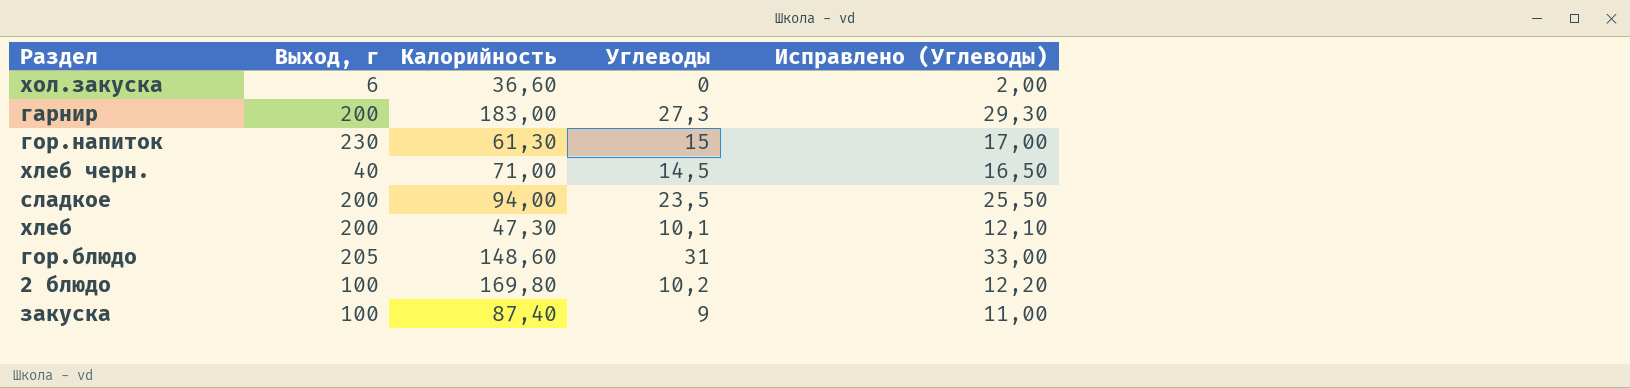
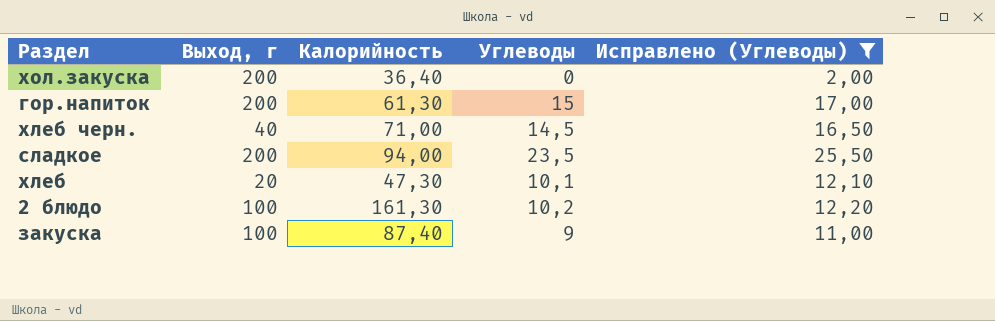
filter: none -> Исправлено (Углеводы) <= 25,50
хол.закуска | Выход, г: 6 -> 200
хол.закуска | Калорийность: 36,60 -> 36,40
гор.напиток | Выход, г: 230 -> 200
хлеб | Выход, г: 200 -> 20
2 блюдо | Калорийность: 169,80 -> 161,30

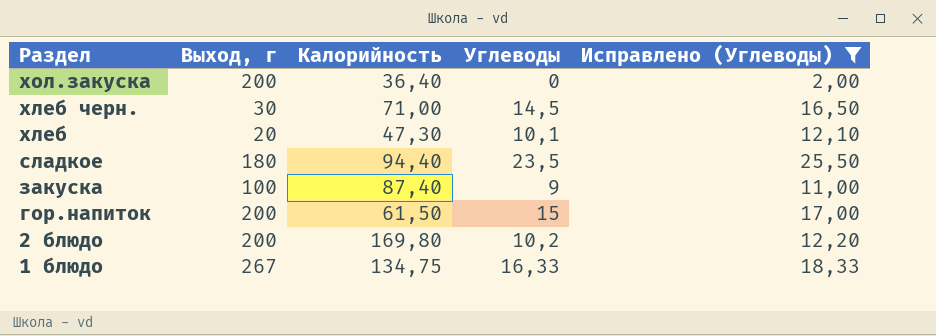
row order: none -> Раздел descending
хлеб черн. | Выход, г: 40 -> 30
сладкое | Выход, г: 200 -> 180
сладкое | Калорийность: 94,00 -> 94,40
гор.напиток | Калорийность: 61,30 -> 61,50
2 блюдо | Выход, г: 100 -> 200
2 блюдо | Калорийность: 161,30 -> 169,80
row 1 блюдо: none -> 267 | 134,75 | 16,33 | 18,33

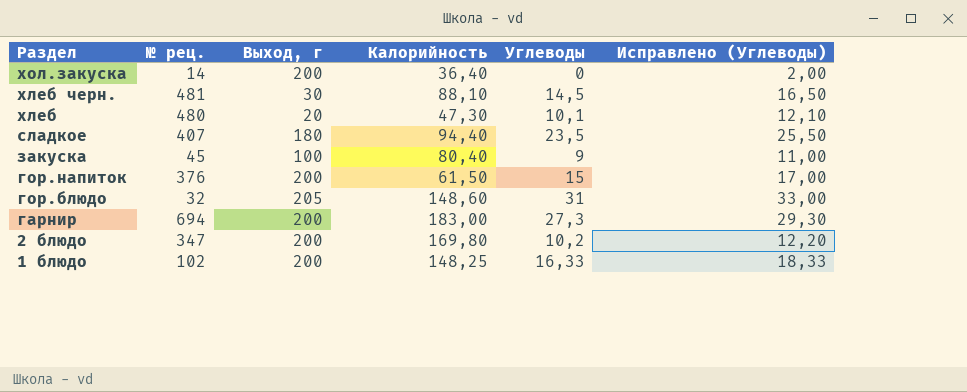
filter: Исправлено (Углеводы) <= 25,50 -> none
column № рец. | position: none -> 2
хлеб черн. | Калорийность: 71,00 -> 88,10
закуска | Калорийность: 87,40 -> 80,40
1 блюдо | Выход, г: 267 -> 200
1 блюдо | Калорийность: 134,75 -> 148,25

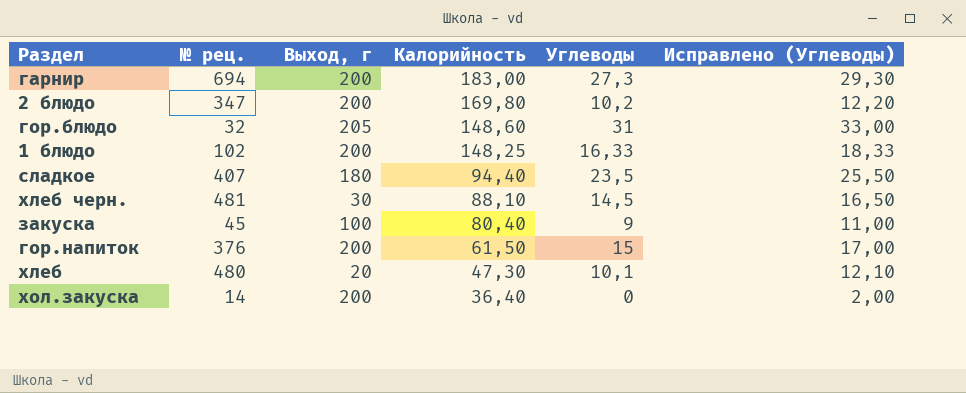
row order: Раздел descending -> Калорийность descending

